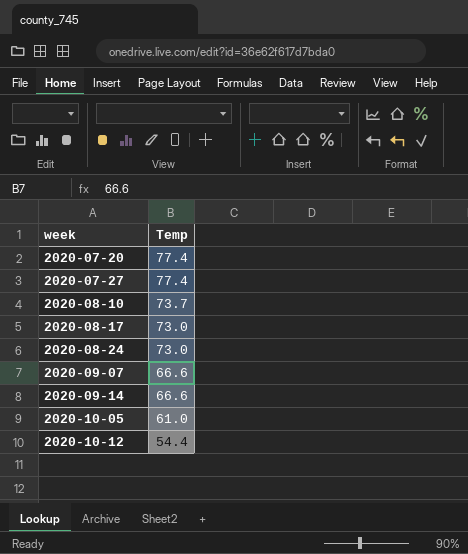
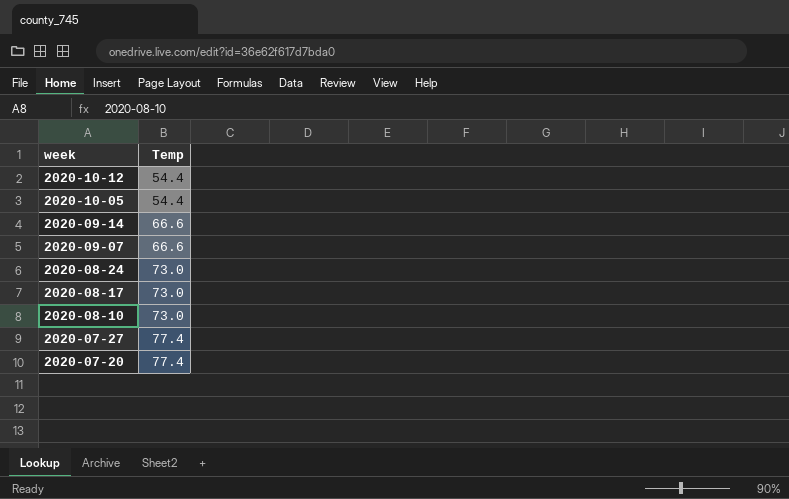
row order: week ascending -> week descending
2020-10-05 | Temp: 61.0 -> 54.4
2020-08-10 | Temp: 73.7 -> 73.0

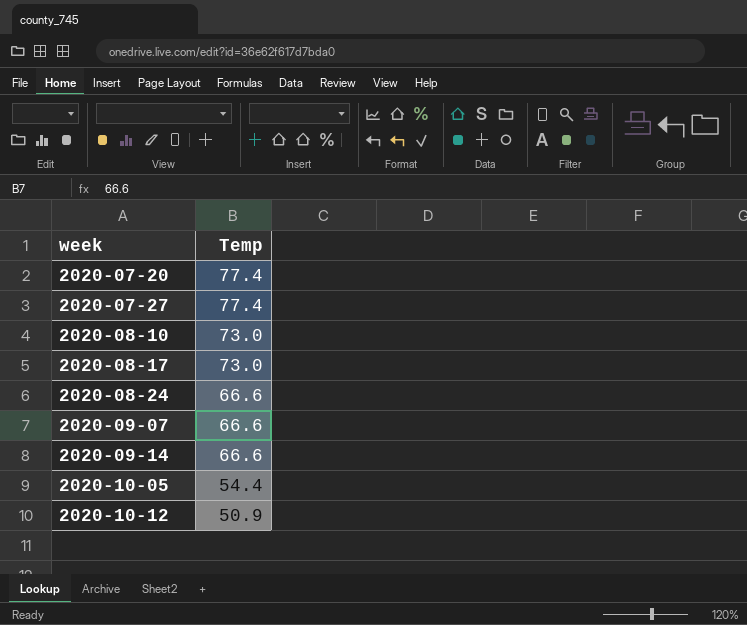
row order: week descending -> week ascending
2020-08-24 | Temp: 73.0 -> 66.6
2020-10-12 | Temp: 54.4 -> 50.9

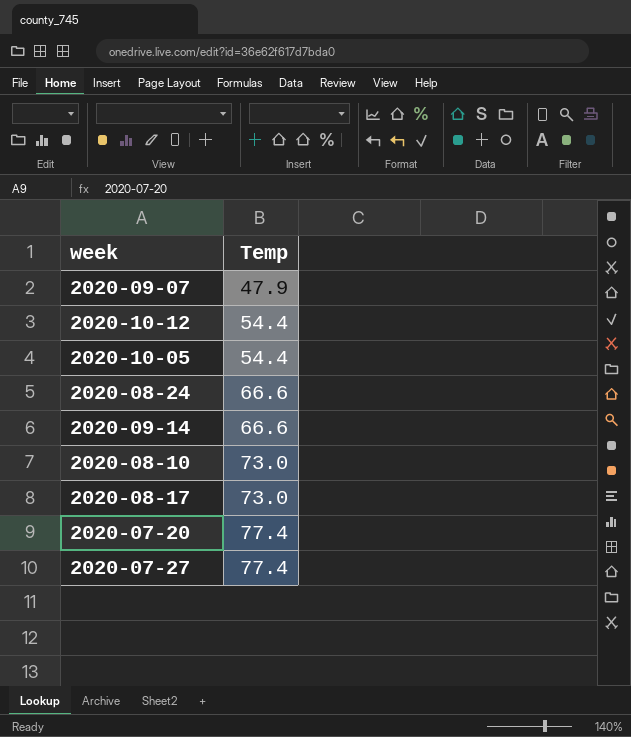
row order: week ascending -> Temp ascending
2020-09-07 | Temp: 66.6 -> 47.9
2020-10-12 | Temp: 50.9 -> 54.4

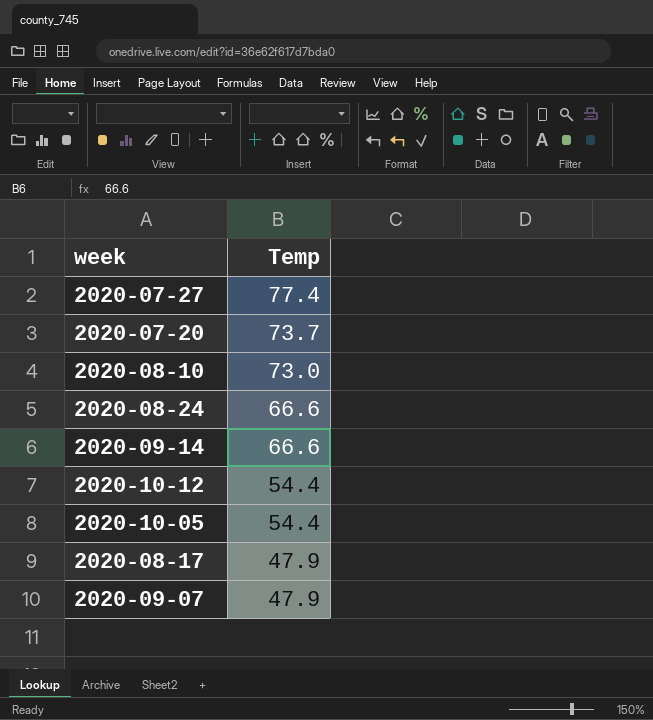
row order: Temp ascending -> Temp descending
2020-07-20 | Temp: 77.4 -> 73.7
2020-08-17 | Temp: 73.0 -> 47.9

